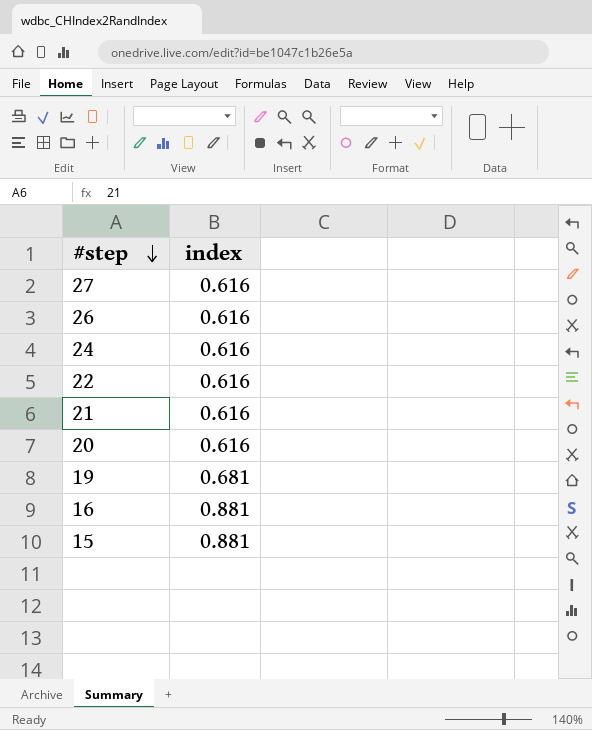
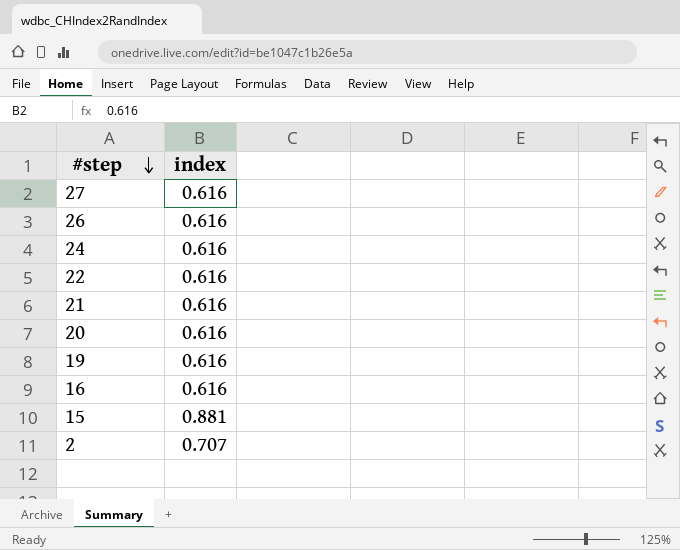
19 | index: 0.681 -> 0.616
16 | index: 0.881 -> 0.616
row 2: none -> 0.707

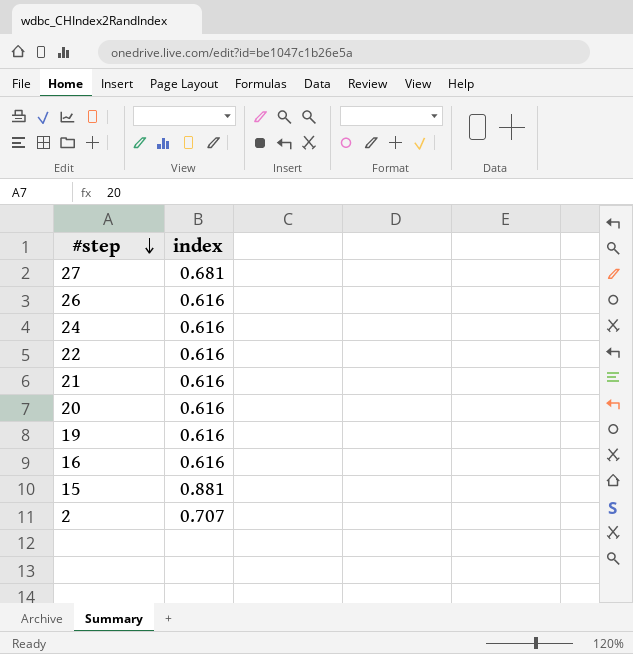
27 | index: 0.616 -> 0.681

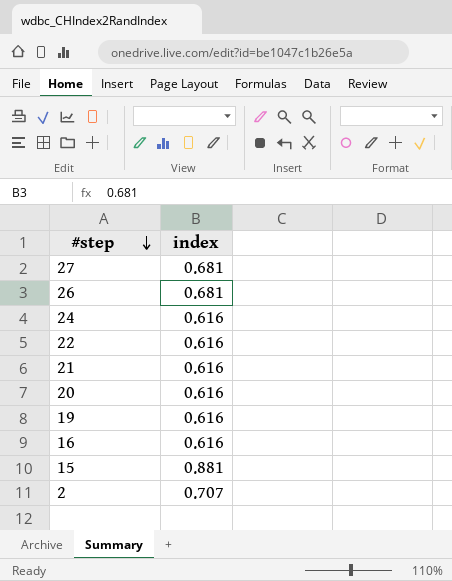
26 | index: 0.616 -> 0.681

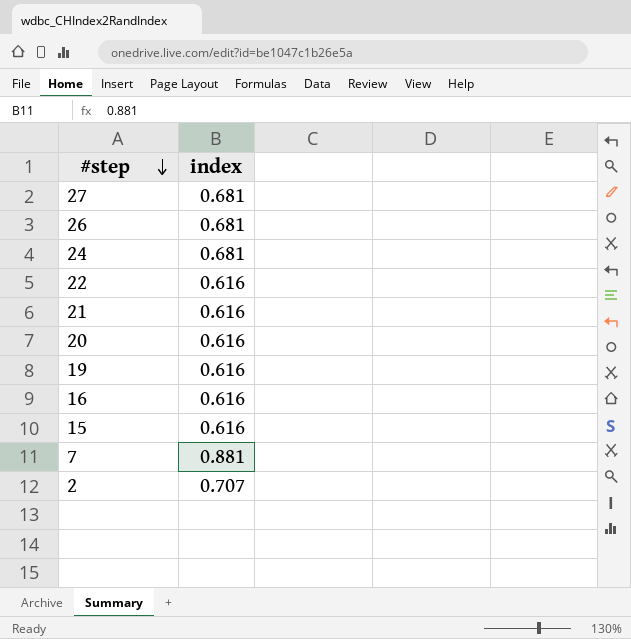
24 | index: 0.616 -> 0.681
15 | index: 0.881 -> 0.616
row 7: none -> 0.881

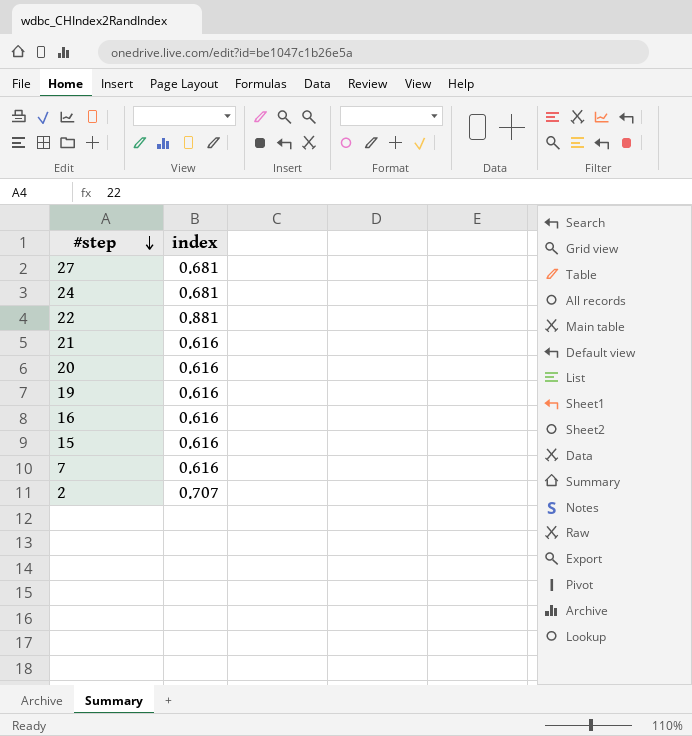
row 26: 0.681 -> none
22 | index: 0.616 -> 0.881
7 | index: 0.881 -> 0.616

